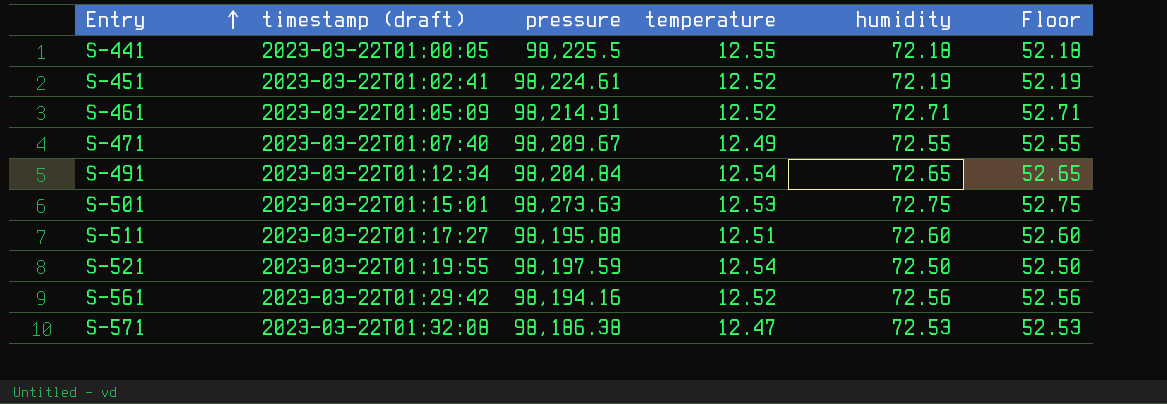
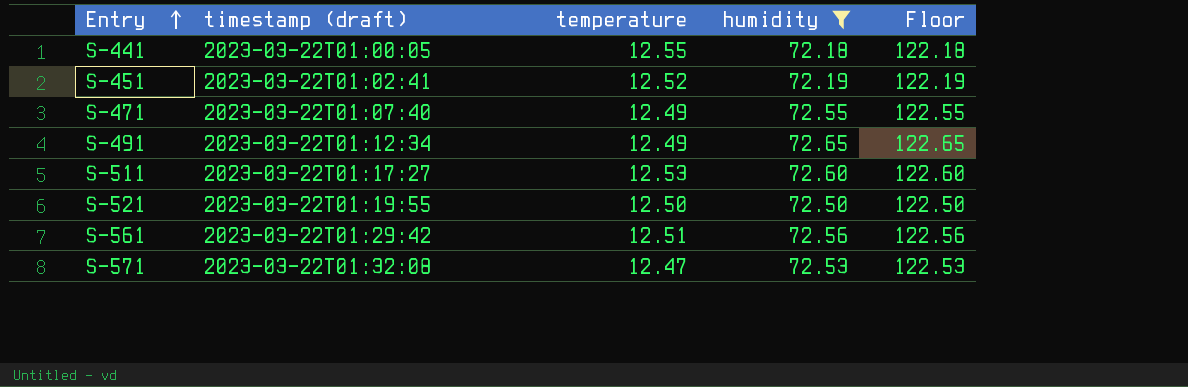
filter: none -> humidity <= 72.65
column pressure | position: 3 -> none
column Floor | formula: [humidity] - 20 -> [humidity] + 50
S-491 | temperature: 12.54 -> 12.49
S-511 | temperature: 12.51 -> 12.53
S-521 | temperature: 12.54 -> 12.50
S-561 | temperature: 12.52 -> 12.51

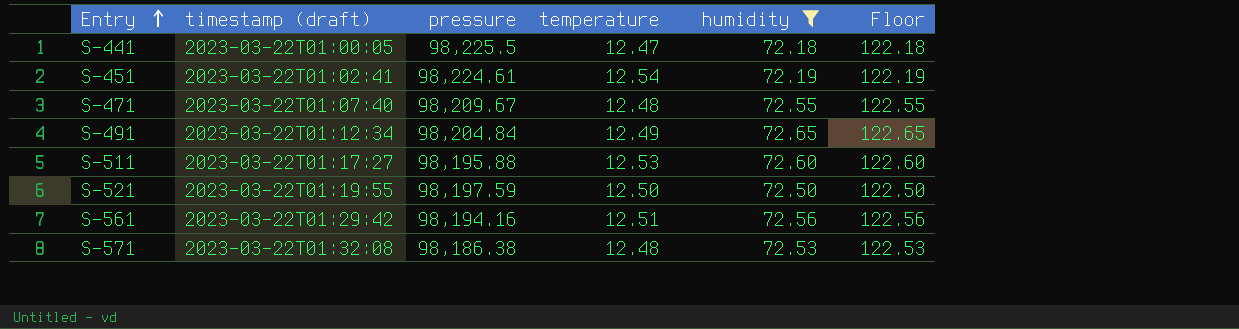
column pressure | position: none -> 3
S-441 | temperature: 12.55 -> 12.47
S-451 | temperature: 12.52 -> 12.54
S-471 | temperature: 12.49 -> 12.48
S-571 | temperature: 12.47 -> 12.48

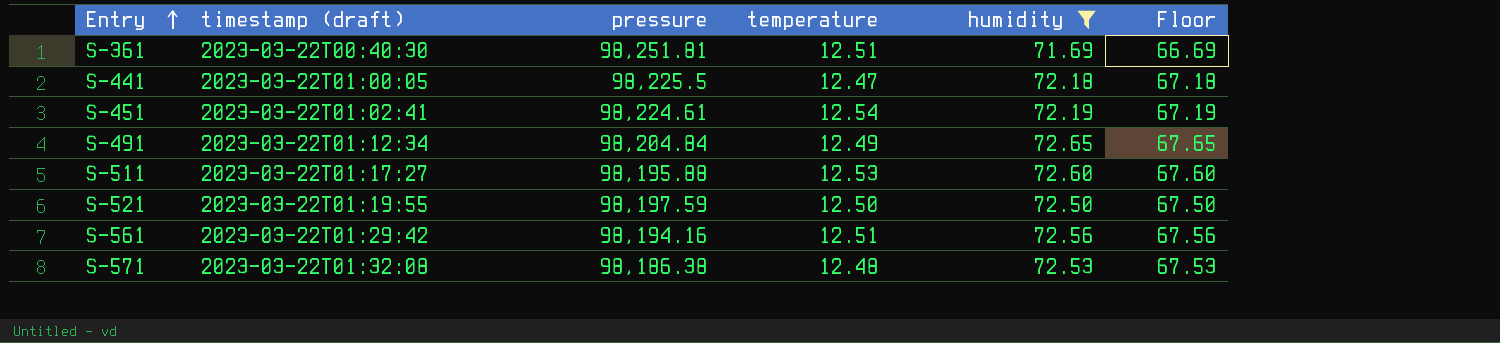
column Floor | formula: [humidity] + 50 -> [humidity] - 5
row S-471: 2023-03-22T01:07:40 | 98,209.67 | 12.48 | 72.55 | 122.55 -> none
row S-361: none -> 2023-03-22T00:40:30 | 98,251.81 | 12.51 | 71.69 | 66.69

